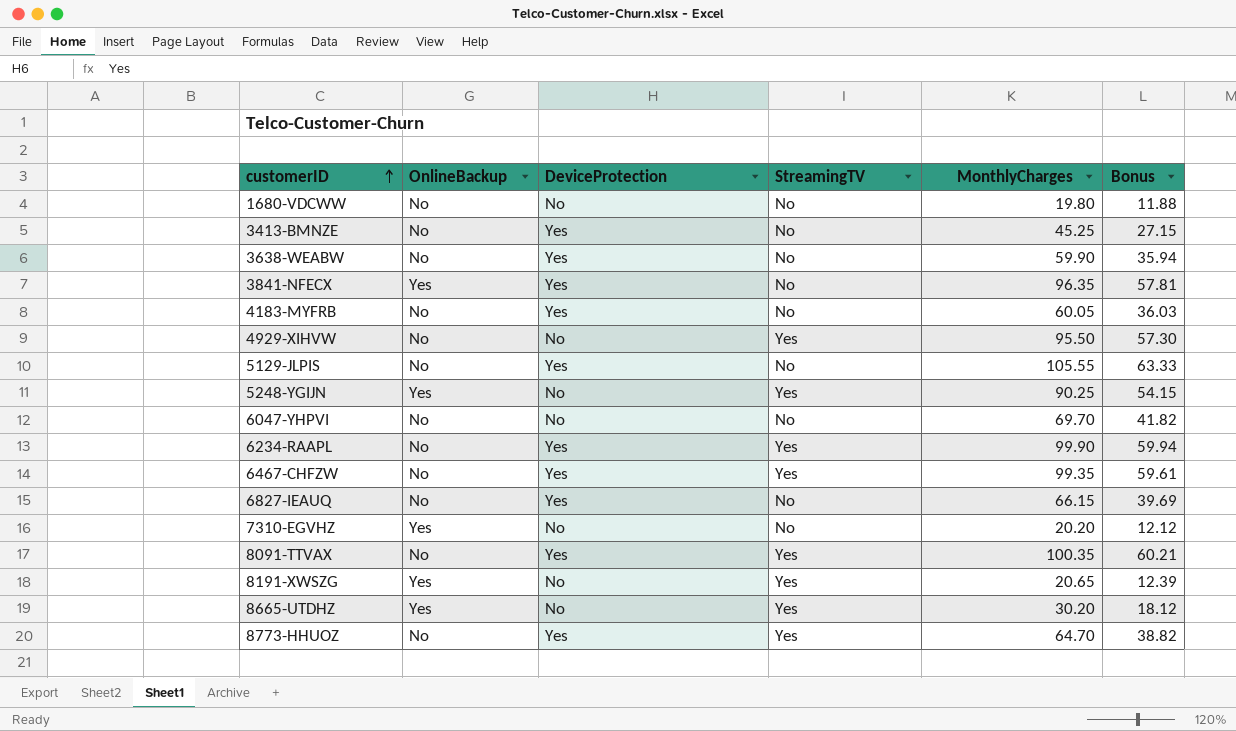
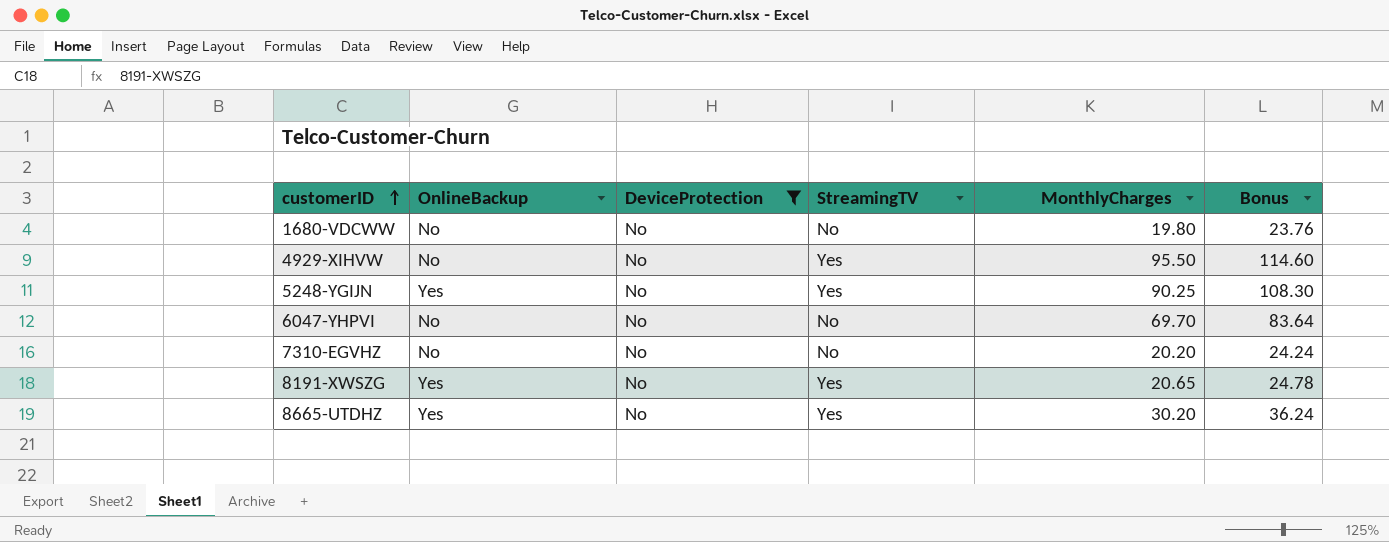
filter: none -> DeviceProtection = No
column Bonus | formula: [MonthlyCharges] * 0.6 -> [MonthlyCharges] * 1.2
7310-EGVHZ | OnlineBackup: Yes -> No

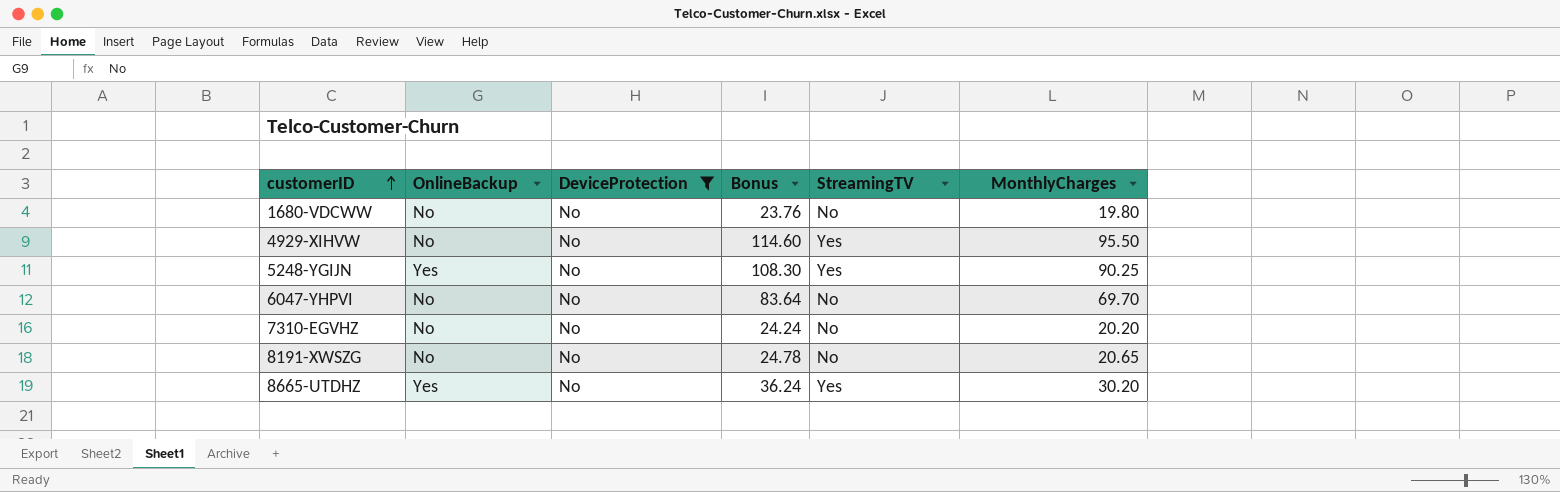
column Bonus | position: 6 -> 4
8191-XWSZG | OnlineBackup: Yes -> No
8191-XWSZG | StreamingTV: Yes -> No

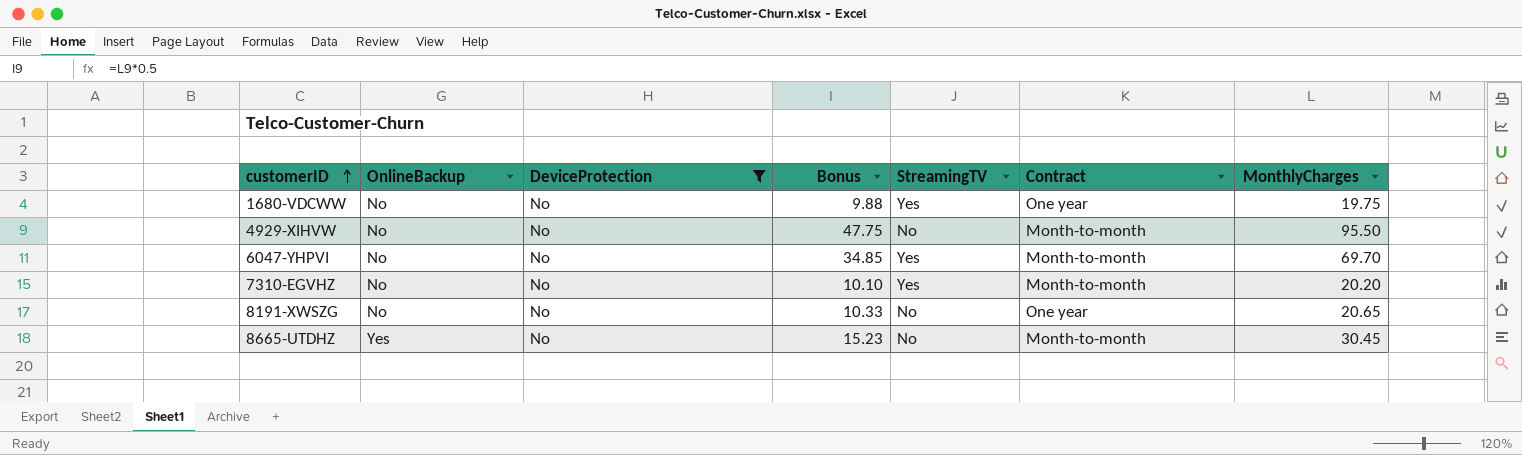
column Bonus | formula: [MonthlyCharges] * 1.2 -> [MonthlyCharges] * 0.5
column Contract | position: none -> 6
row 5248-YGIJN: Yes | No | 108.30 | Yes | 90.25 -> none
1680-VDCWW | StreamingTV: No -> Yes
1680-VDCWW | MonthlyCharges: 19.80 -> 19.75
4929-XIHVW | StreamingTV: Yes -> No
6047-YHPVI | StreamingTV: No -> Yes
7310-EGVHZ | StreamingTV: No -> Yes
8665-UTDHZ | StreamingTV: Yes -> No
8665-UTDHZ | MonthlyCharges: 30.20 -> 30.45

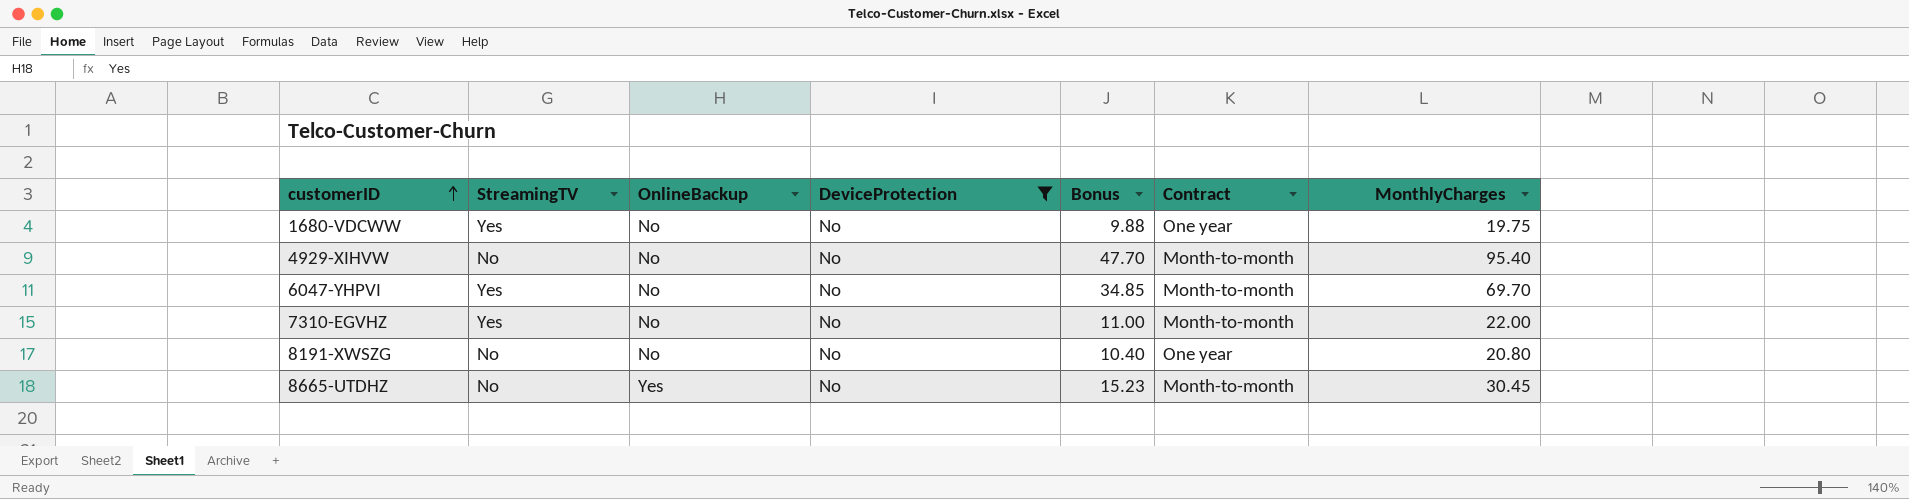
column StreamingTV | position: 5 -> 2
4929-XIHVW | Bonus: 47.75 -> 47.70
4929-XIHVW | MonthlyCharges: 95.50 -> 95.40
7310-EGVHZ | Bonus: 10.10 -> 11.00
7310-EGVHZ | MonthlyCharges: 20.20 -> 22.00
8191-XWSZG | Bonus: 10.33 -> 10.40
8191-XWSZG | MonthlyCharges: 20.65 -> 20.80

